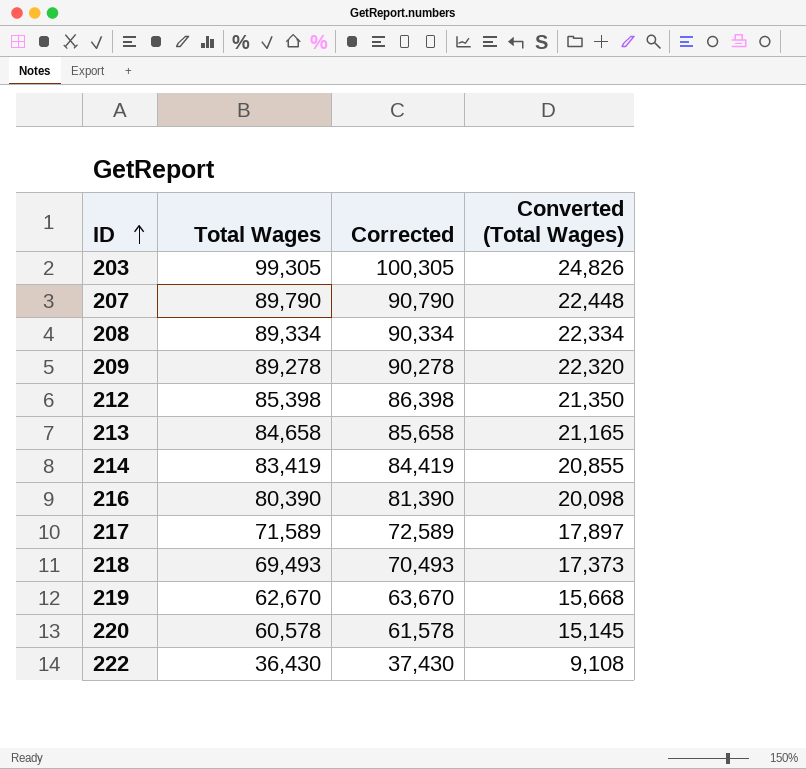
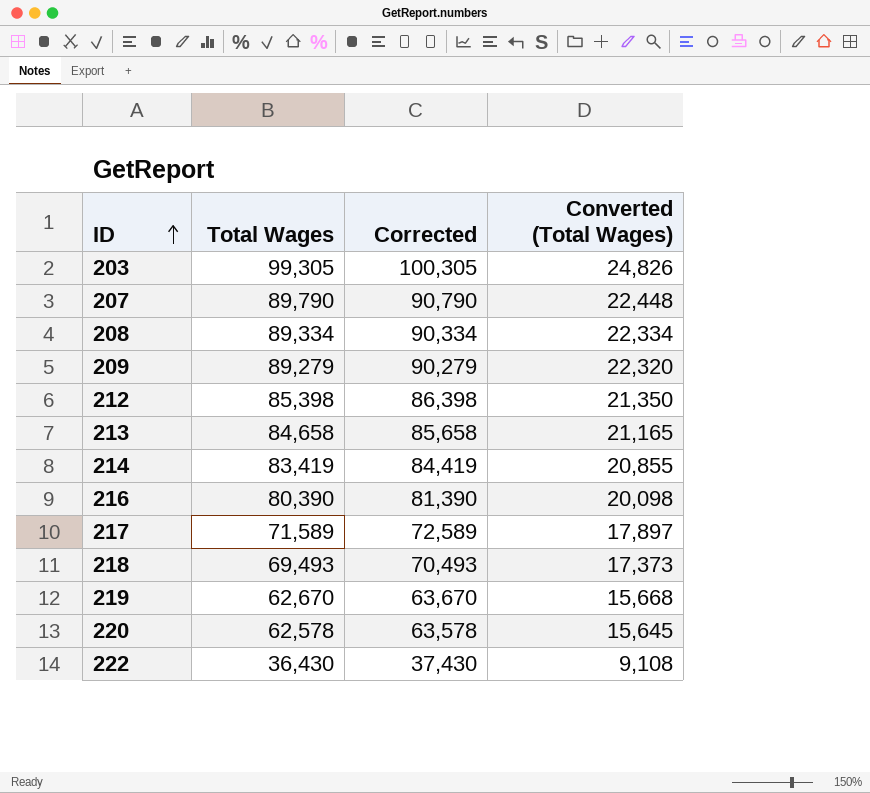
209 | Total Wages: 89,278 -> 89,279
209 | Corrected: 90,278 -> 90,279
220 | Total Wages: 60,578 -> 62,578
220 | Corrected: 61,578 -> 63,578
220 | Converted (Total Wages): 15,145 -> 15,645

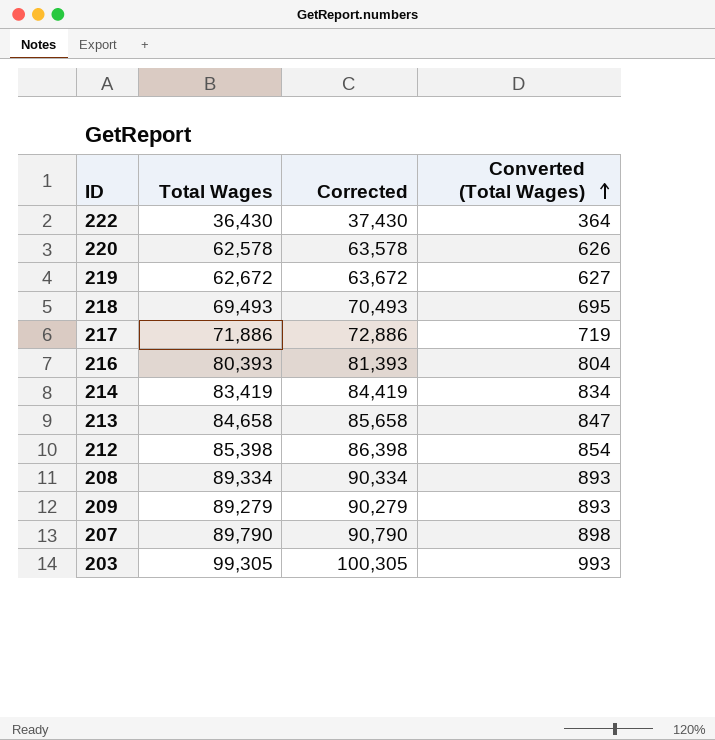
row order: ID ascending -> Converted (Total Wages) ascending
column Converted (Total Wages) | formula: [Total Wages] * 0.25 -> [Total Wages] * 0.01
219 | Total Wages: 62,670 -> 62,672
219 | Corrected: 63,670 -> 63,672
217 | Total Wages: 71,589 -> 71,886
217 | Corrected: 72,589 -> 72,886
216 | Total Wages: 80,390 -> 80,393
216 | Corrected: 81,390 -> 81,393

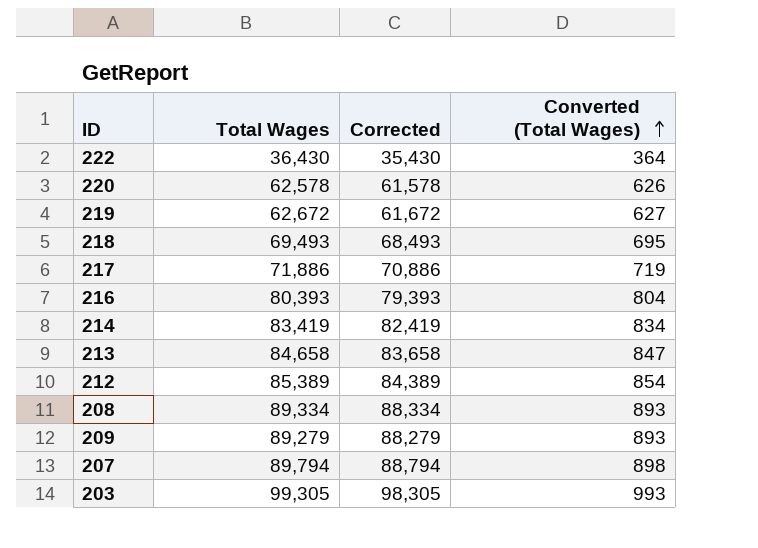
column Corrected | formula: [Total Wages] + 1000 -> [Total Wages] - 1000
212 | Total Wages: 85,398 -> 85,389
207 | Total Wages: 89,790 -> 89,794

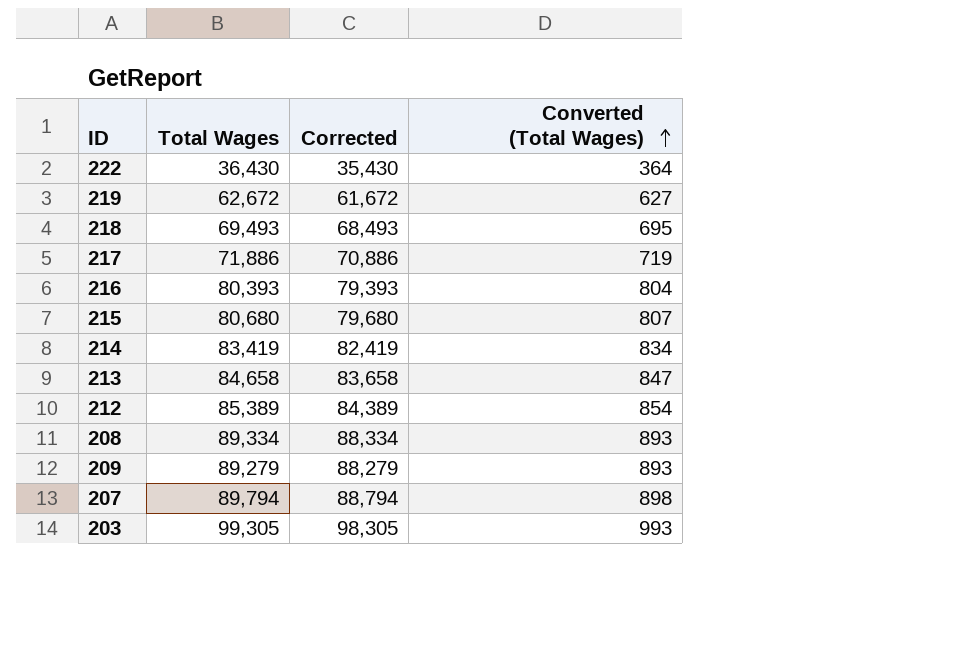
row 220: 62,578 | 61,578 | 626 -> none
row 215: none -> 80,680 | 79,680 | 807

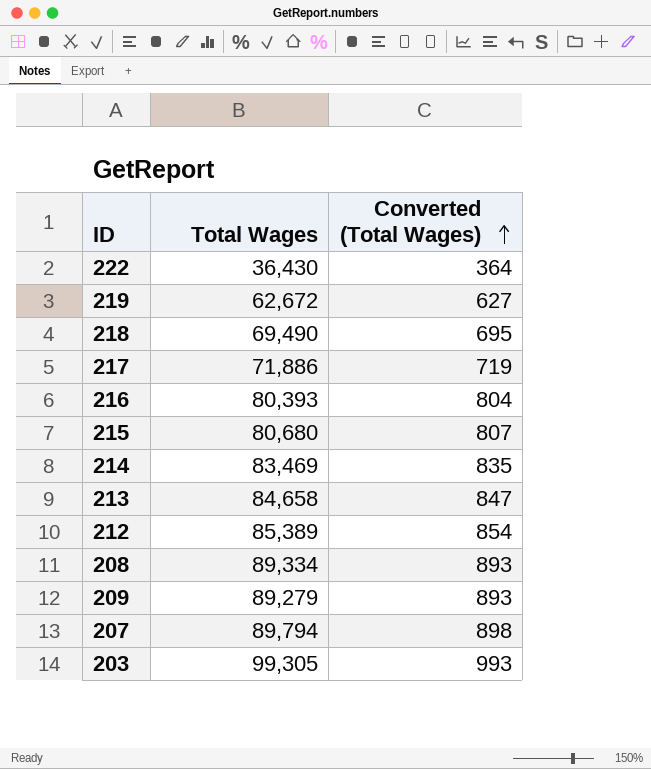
column Corrected | formula: [Total Wages] - 1000 -> none
218 | Total Wages: 69,493 -> 69,490
214 | Total Wages: 83,419 -> 83,469
214 | Converted (Total Wages): 834 -> 835

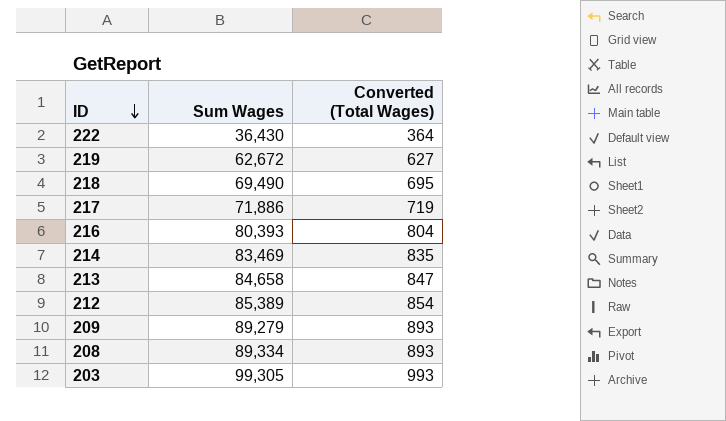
row order: Converted (Total Wages) ascending -> ID descending
column name: Total Wages -> Sum Wages
row 215: 80,680 | 807 -> none
row 207: 89,794 | 898 -> none

